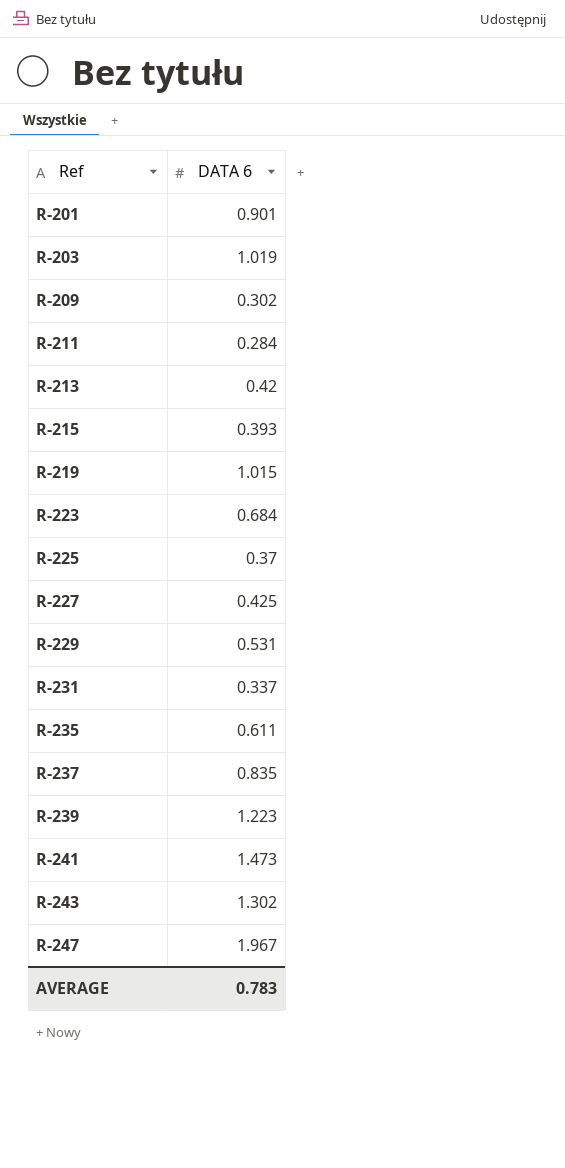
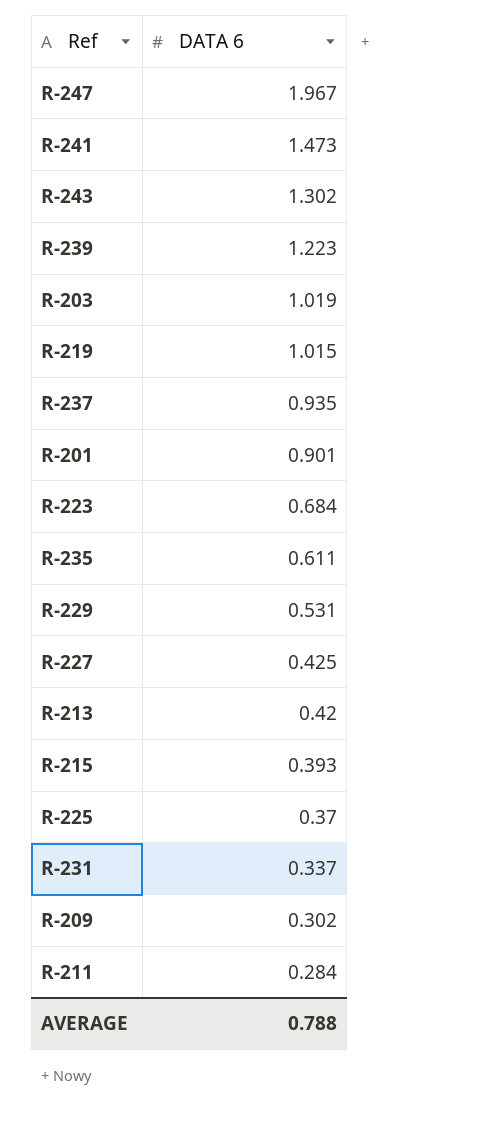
row order: Ref ascending -> DATA 6 descending
R-237 | DATA 6: 0.835 -> 0.935
AVERAGE | DATA 6: 0.783 -> 0.788

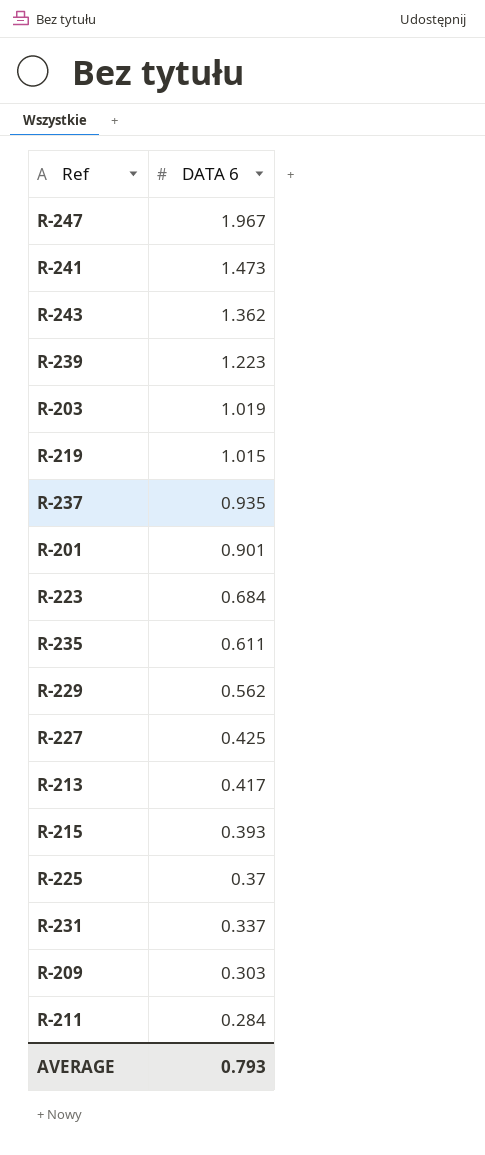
R-243 | DATA 6: 1.302 -> 1.362
R-229 | DATA 6: 0.531 -> 0.562
R-213 | DATA 6: 0.42 -> 0.417
R-209 | DATA 6: 0.302 -> 0.303
AVERAGE | DATA 6: 0.788 -> 0.793

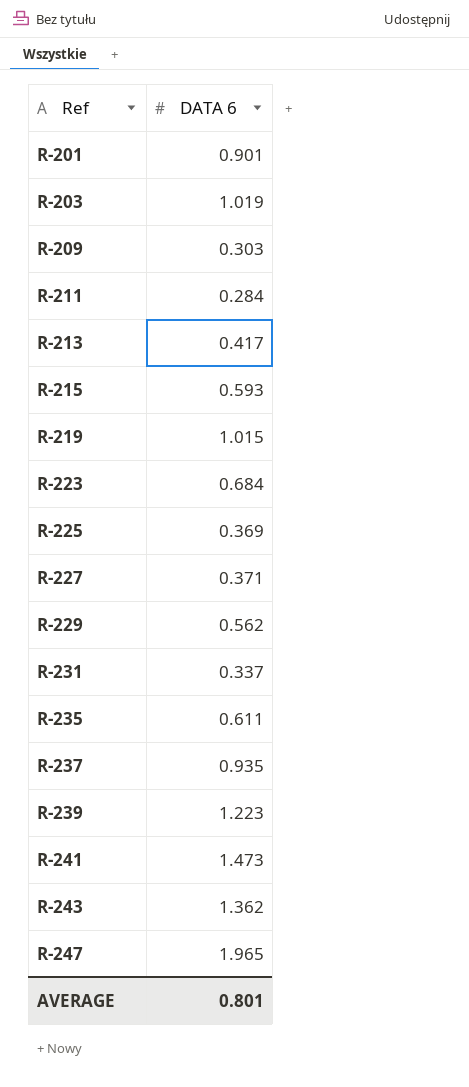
row order: DATA 6 descending -> Ref ascending
R-215 | DATA 6: 0.393 -> 0.593
R-225 | DATA 6: 0.37 -> 0.369
R-227 | DATA 6: 0.425 -> 0.371
R-247 | DATA 6: 1.967 -> 1.965
AVERAGE | DATA 6: 0.793 -> 0.801

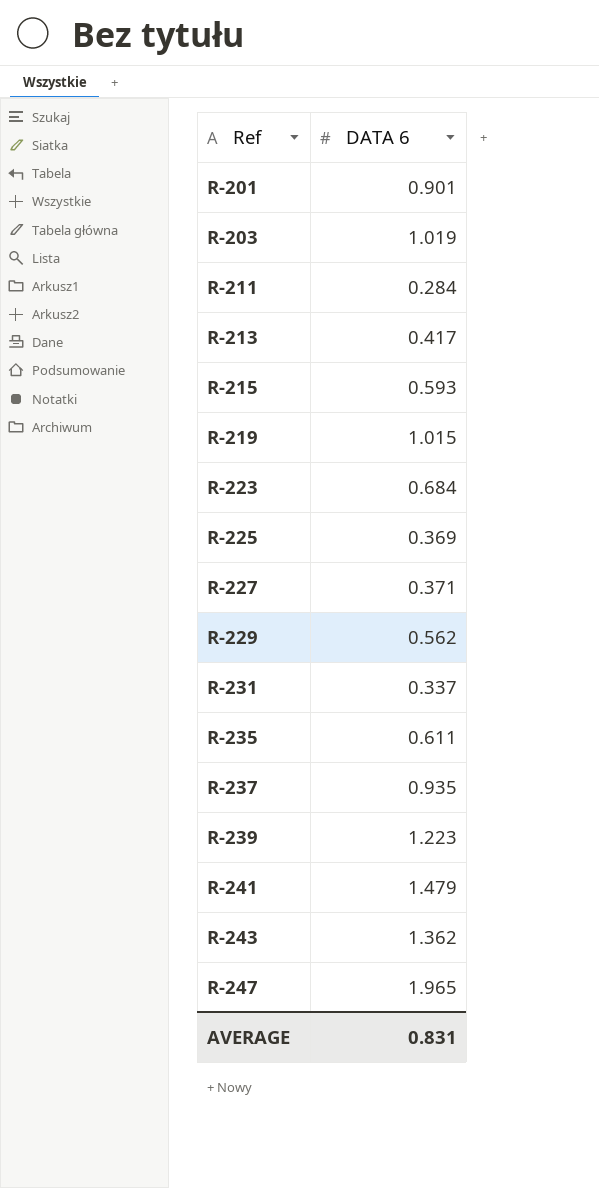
row R-209: 0.303 -> none
R-241 | DATA 6: 1.473 -> 1.479
AVERAGE | DATA 6: 0.801 -> 0.831

